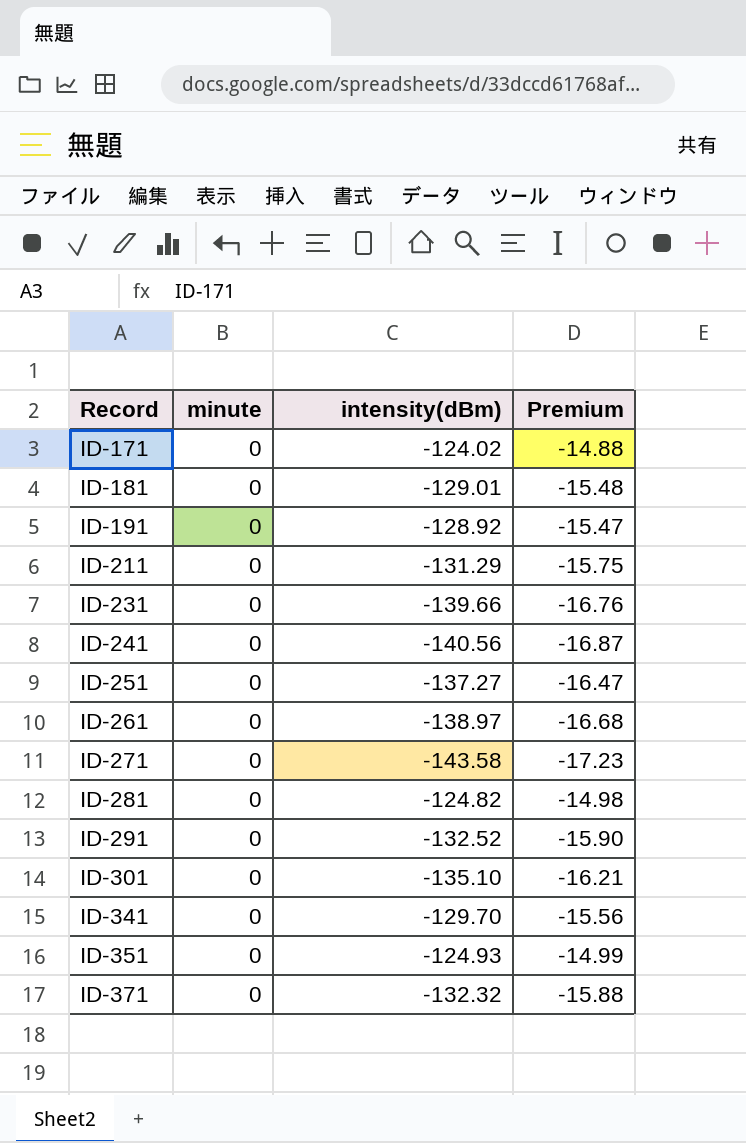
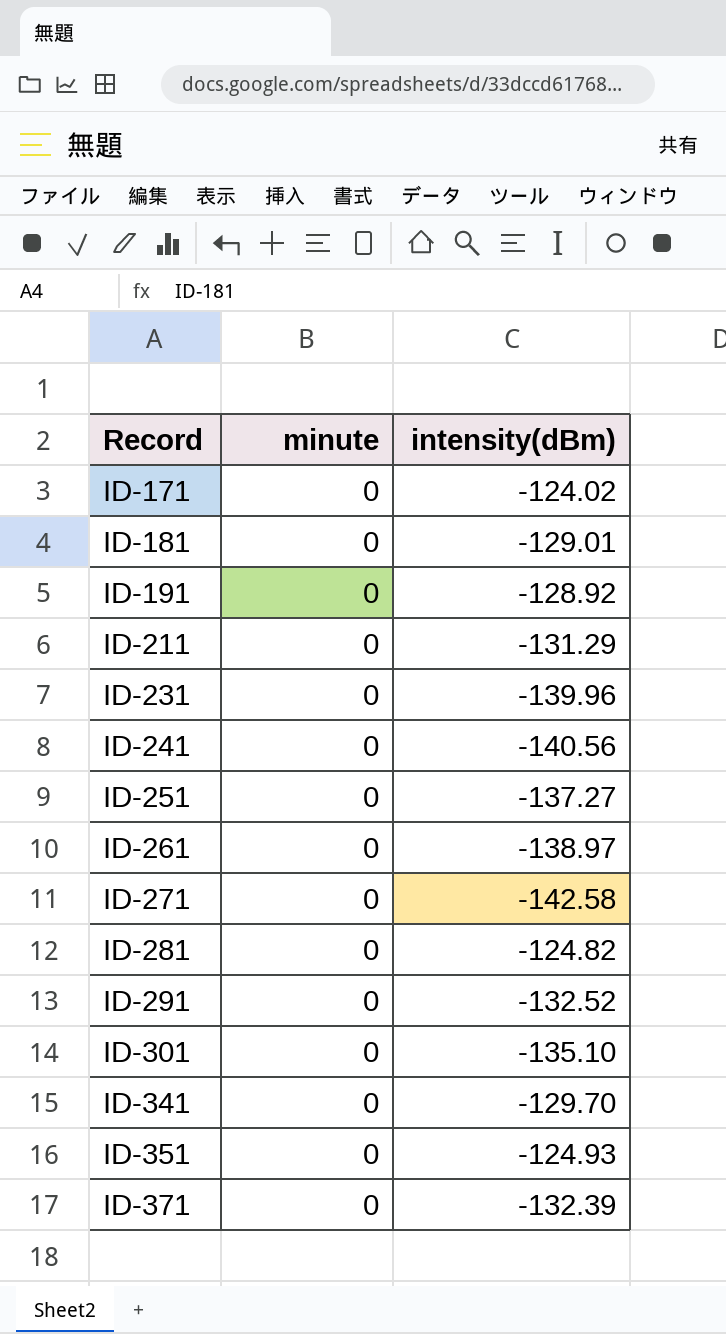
column Premium | formula: [intensity(dBm)] * 0.12 -> none
ID-231 | intensity(dBm): -139.66 -> -139.96
ID-271 | intensity(dBm): -143.58 -> -142.58
ID-371 | intensity(dBm): -132.32 -> -132.39

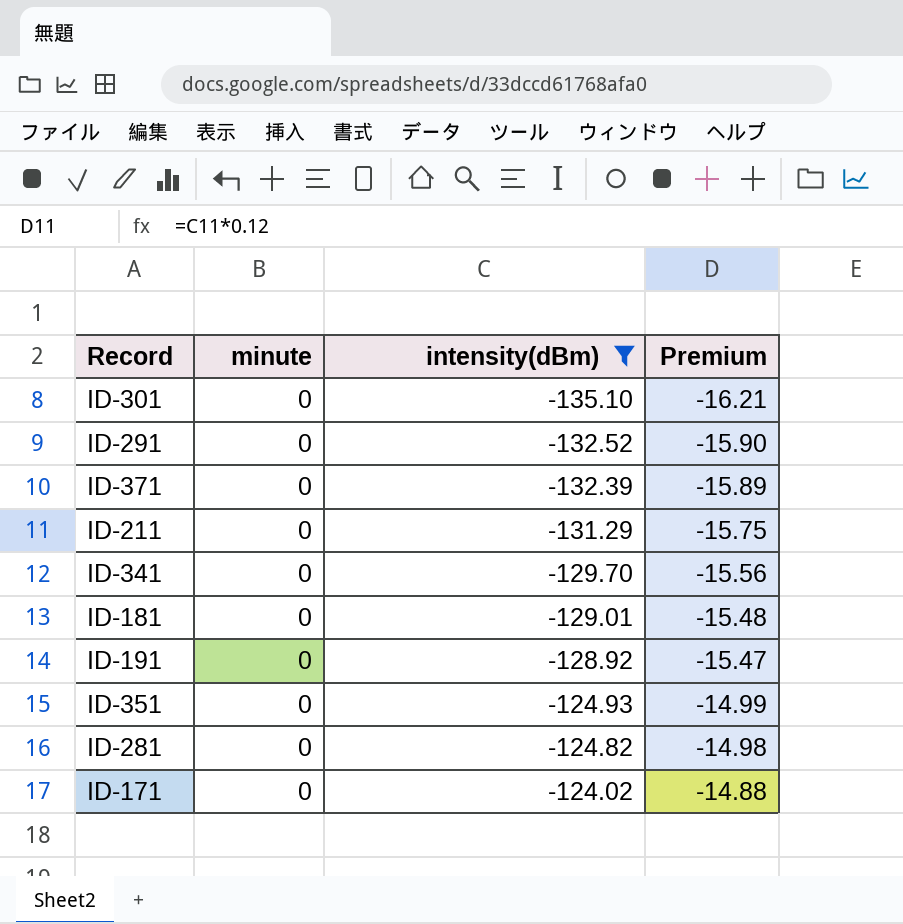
filter: none -> intensity(dBm) >= -135.10
row order: Record ascending -> intensity(dBm) ascending
column Premium | formula: none -> [intensity(dBm)] * 0.12

